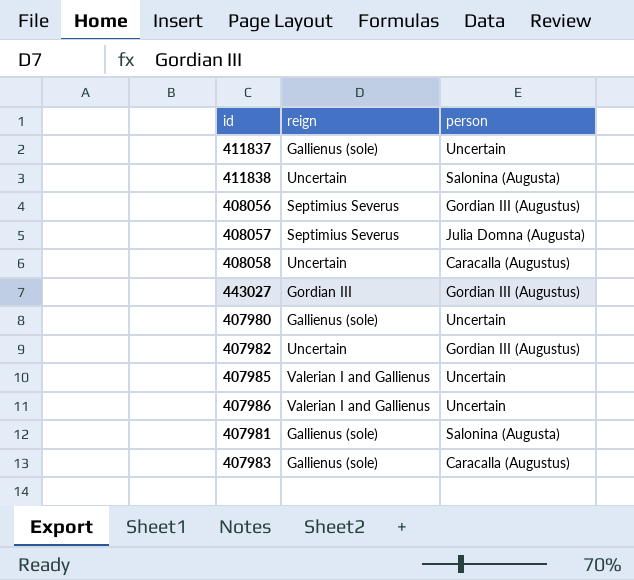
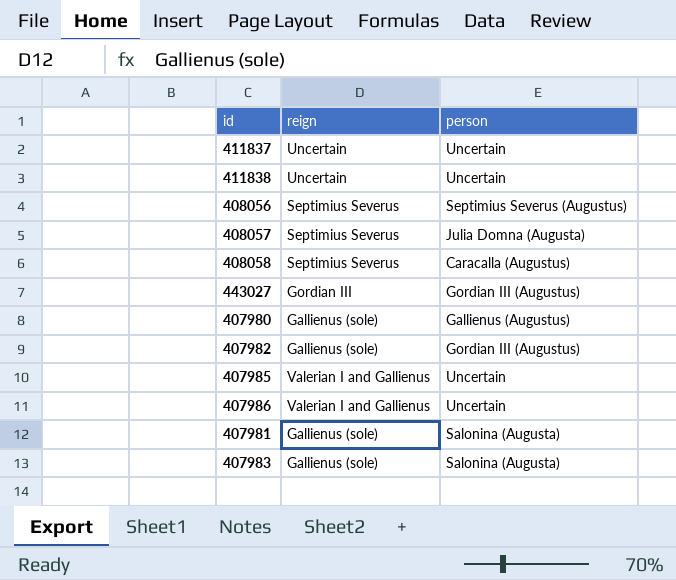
411837 | reign: Gallienus (sole) -> Uncertain
411838 | person: Salonina (Augusta) -> Uncertain
408056 | person: Gordian III (Augustus) -> Septimius Severus (Augustus)
408058 | reign: Uncertain -> Septimius Severus
407980 | person: Uncertain -> Gallienus (Augustus)
407982 | reign: Uncertain -> Gallienus (sole)
407983 | person: Caracalla (Augustus) -> Salonina (Augusta)

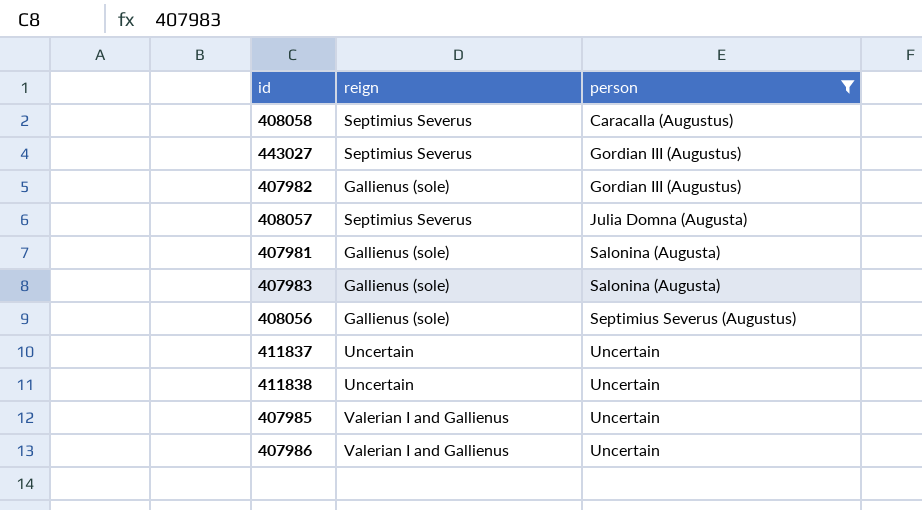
filter: none -> person != Gallienus (Augustus)
row order: none -> person ascending
443027 | reign: Gordian III -> Septimius Severus
408056 | reign: Septimius Severus -> Gallienus (sole)

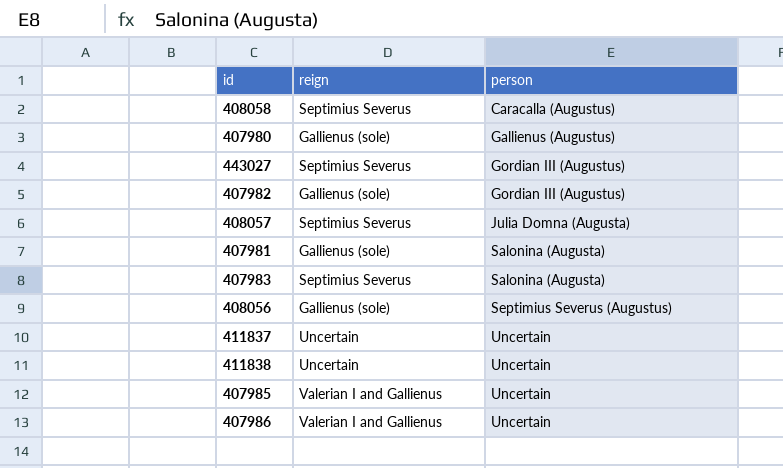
filter: person != Gallienus (Augustus) -> none
407983 | reign: Gallienus (sole) -> Septimius Severus

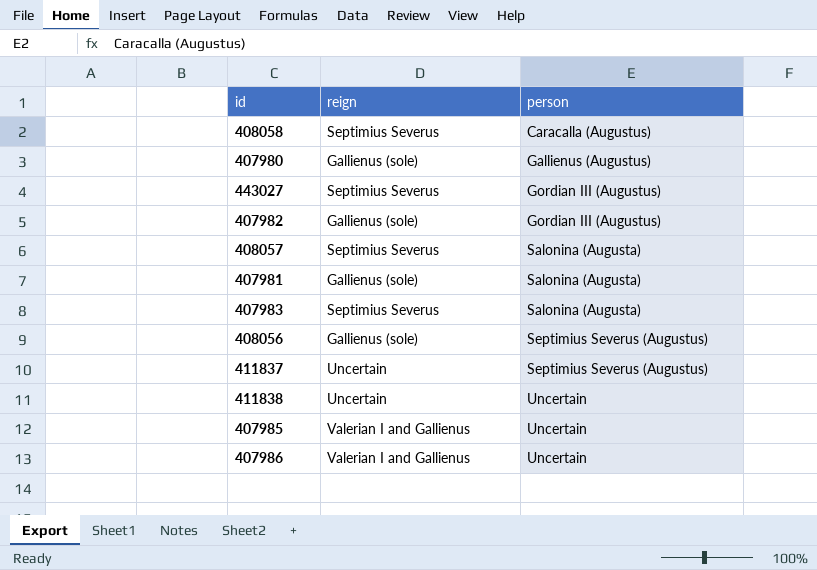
408057 | person: Julia Domna (Augusta) -> Salonina (Augusta)
411837 | person: Uncertain -> Septimius Severus (Augustus)

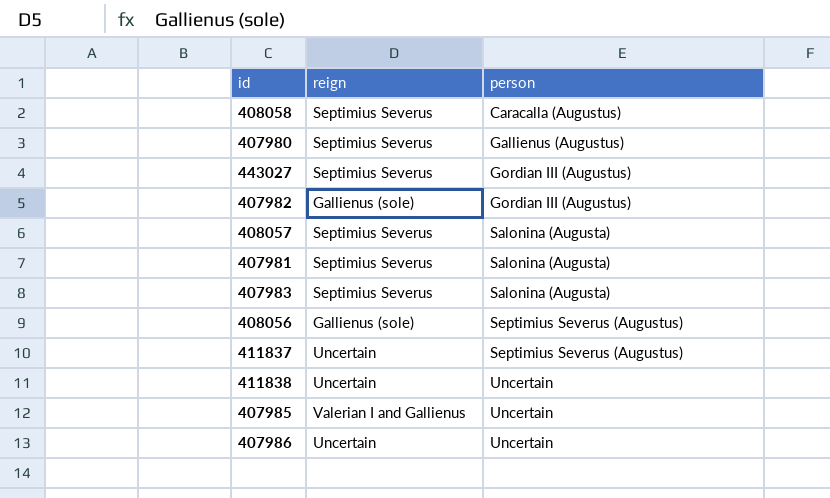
407980 | reign: Gallienus (sole) -> Septimius Severus
407981 | reign: Gallienus (sole) -> Septimius Severus
407986 | reign: Valerian I and Gallienus -> Uncertain

